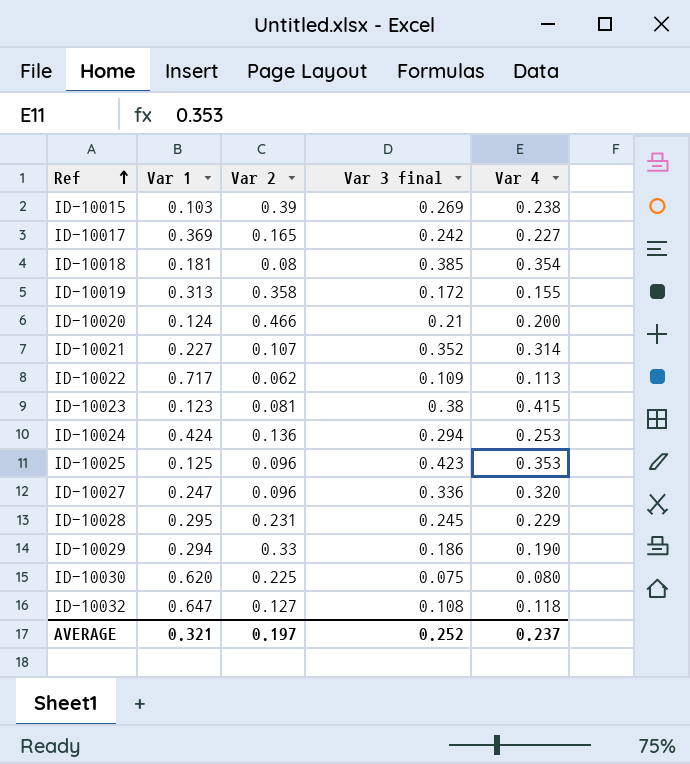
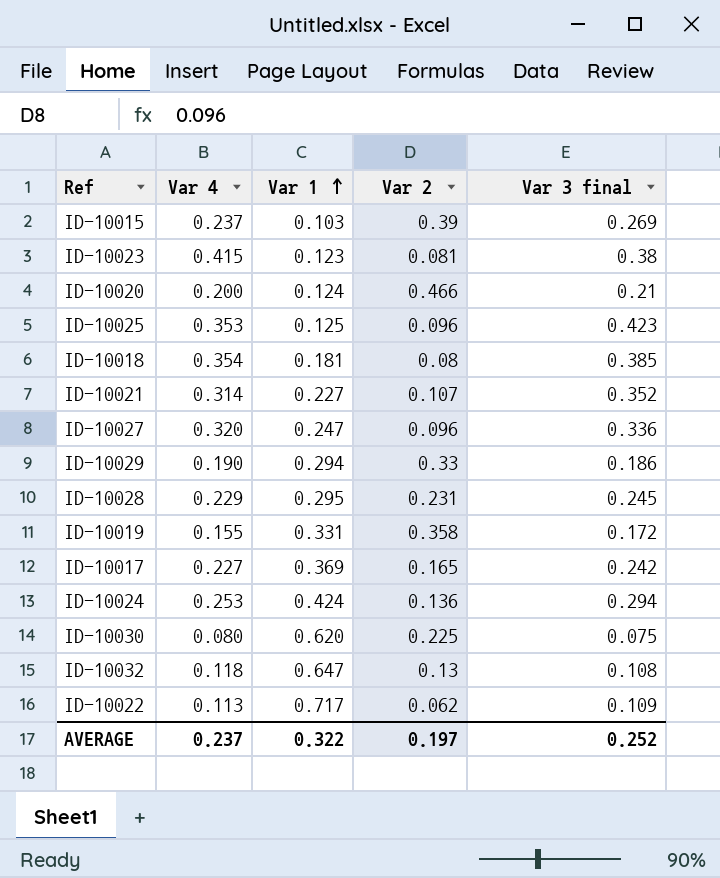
row order: Ref ascending -> Var 1 ascending
column Var 4 | position: 5 -> 2
ID-10015 | Var 4: 0.238 -> 0.237
ID-10019 | Var 1: 0.313 -> 0.331
ID-10032 | Var 2: 0.127 -> 0.13
AVERAGE | Var 1: 0.321 -> 0.322

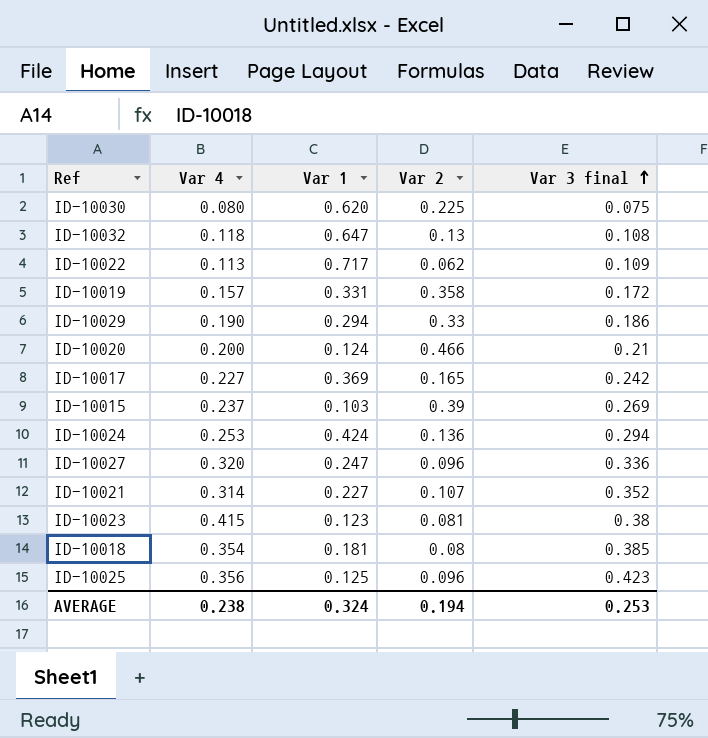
row order: Var 1 ascending -> Var 3 final ascending
row ID-10028: 0.229 | 0.295 | 0.231 | 0.245 -> none
ID-10019 | Var 4: 0.155 -> 0.157
ID-10025 | Var 4: 0.353 -> 0.356
AVERAGE | Var 4: 0.237 -> 0.238
AVERAGE | Var 1: 0.322 -> 0.324
AVERAGE | Var 2: 0.197 -> 0.194
AVERAGE | Var 3 final: 0.252 -> 0.253

